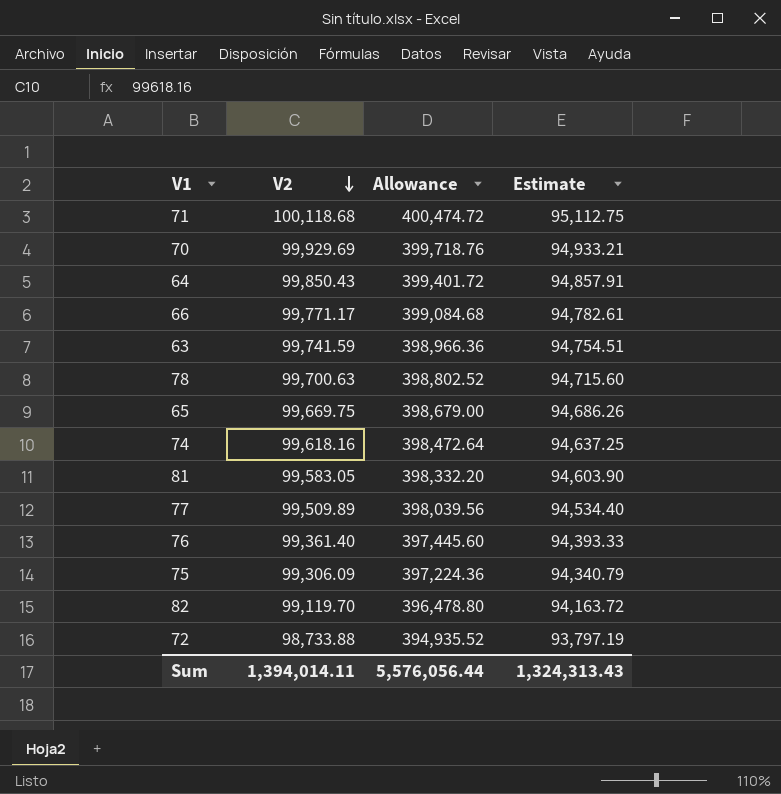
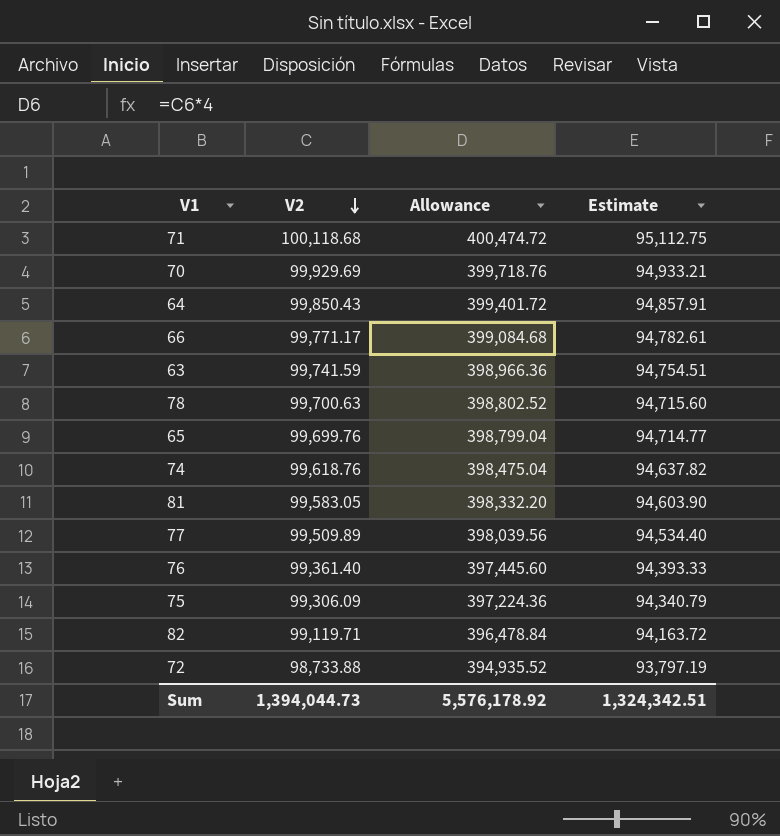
65 | V2: 99,669.75 -> 99,699.76
65 | Allowance: 398,679.00 -> 398,799.04
65 | Estimate: 94,686.26 -> 94,714.77
74 | V2: 99,618.16 -> 99,618.76
74 | Allowance: 398,472.64 -> 398,475.04
74 | Estimate: 94,637.25 -> 94,637.82
82 | V2: 99,119.70 -> 99,119.71
82 | Allowance: 396,478.80 -> 396,478.84
Sum | V2: 1,394,014.11 -> 1,394,044.73
Sum | Allowance: 5,576,056.44 -> 5,576,178.92
Sum | Estimate: 1,324,313.43 -> 1,324,342.51

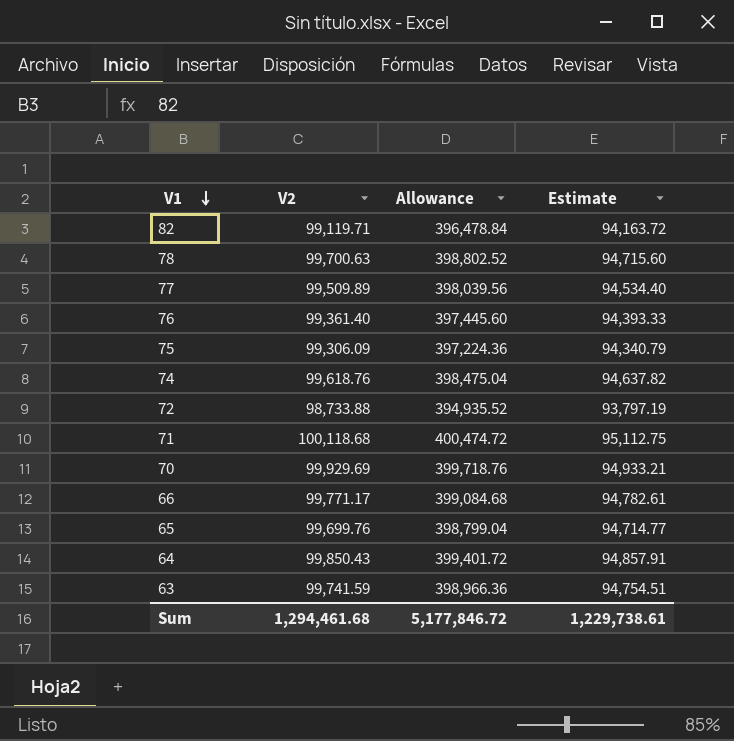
row order: V2 descending -> V1 descending
row 81: 99,583.05 | 398,332.20 | 94,603.90 -> none
Sum | V2: 1,394,044.73 -> 1,294,461.68
Sum | Allowance: 5,576,178.92 -> 5,177,846.72
Sum | Estimate: 1,324,342.51 -> 1,229,738.61

